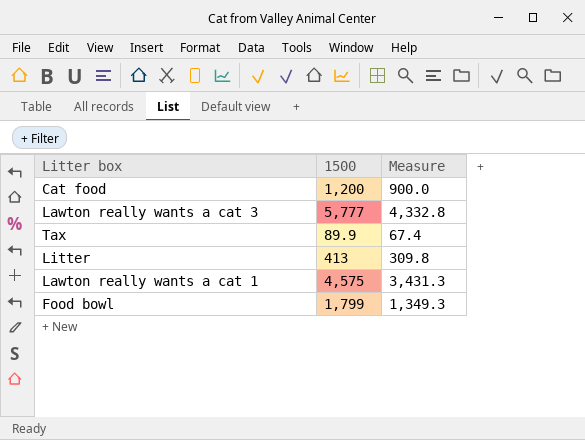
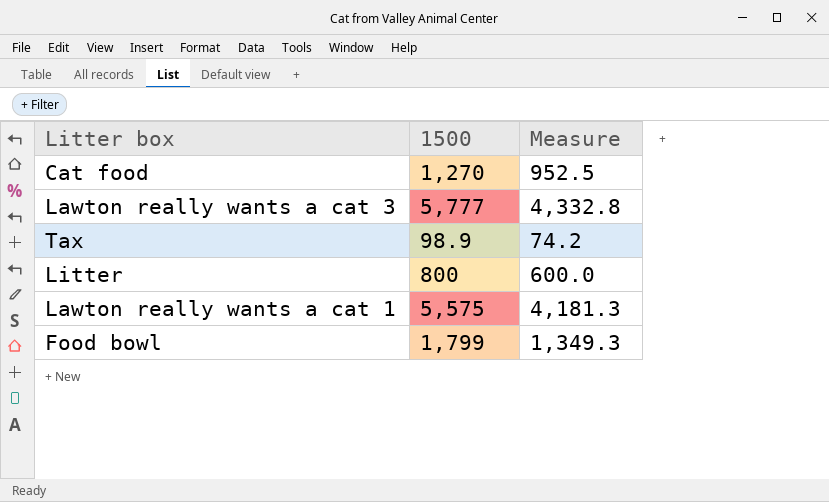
Cat food | 1500: 1,200 -> 1,270
Cat food | Measure: 900.0 -> 952.5
Tax | 1500: 89.9 -> 98.9
Tax | Measure: 67.4 -> 74.2
Litter | 1500: 413 -> 800
Litter | Measure: 309.8 -> 600.0
Lawton really wants a cat 1 | 1500: 4,575 -> 5,575
Lawton really wants a cat 1 | Measure: 3,431.3 -> 4,181.3

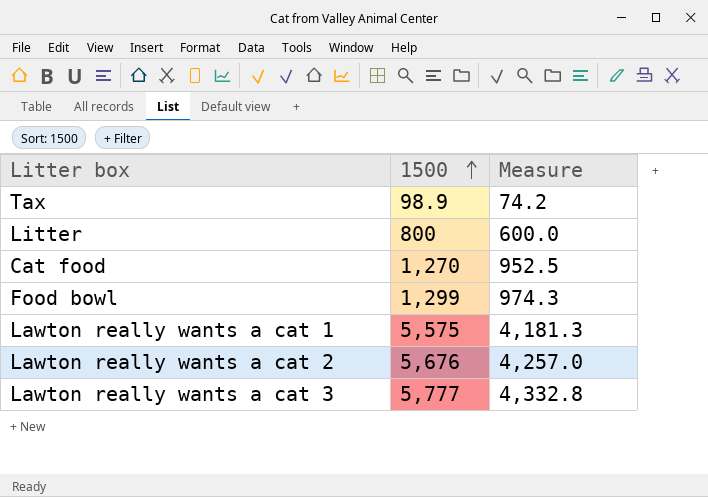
row order: none -> 1500 ascending
Food bowl | 1500: 1,799 -> 1,299
Food bowl | Measure: 1,349.3 -> 974.3
row Lawton really wants a cat 2: none -> 5,676 | 4,257.0

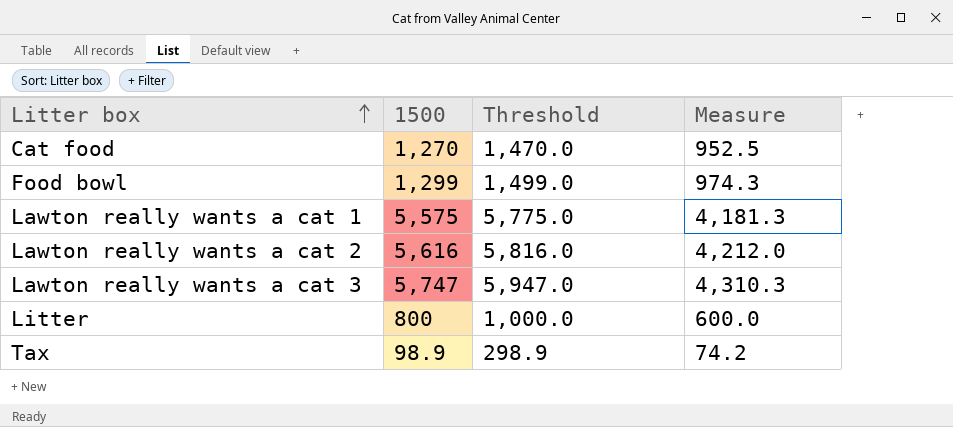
row order: 1500 ascending -> Litter box ascending
column Threshold | formula: none -> [1500] + 200
Lawton really wants a cat 2 | 1500: 5,676 -> 5,616
Lawton really wants a cat 2 | Measure: 4,257.0 -> 4,212.0
Lawton really wants a cat 3 | 1500: 5,777 -> 5,747
Lawton really wants a cat 3 | Measure: 4,332.8 -> 4,310.3

